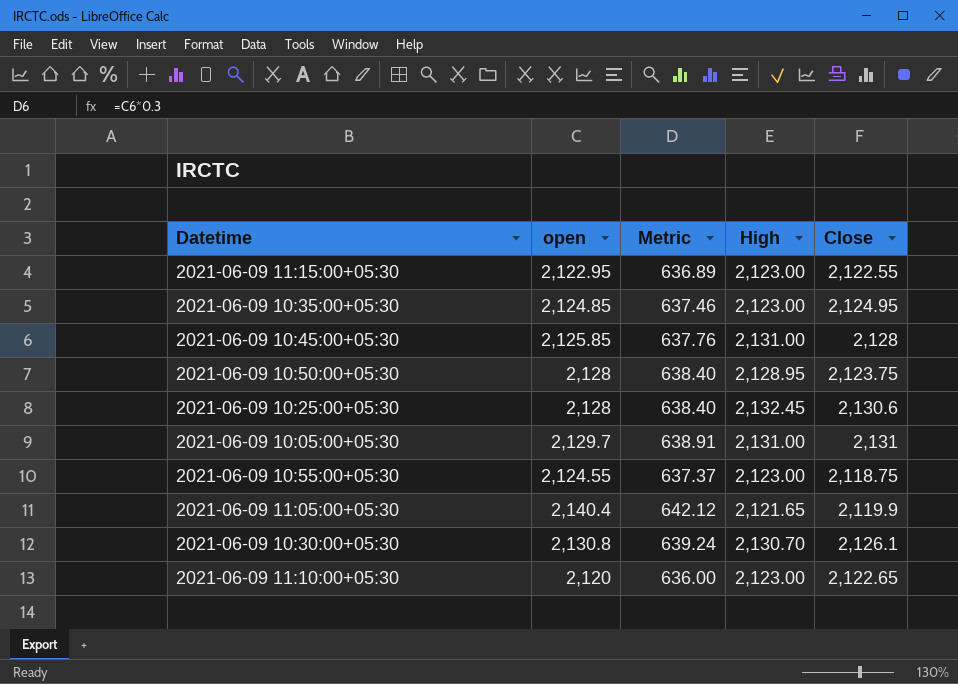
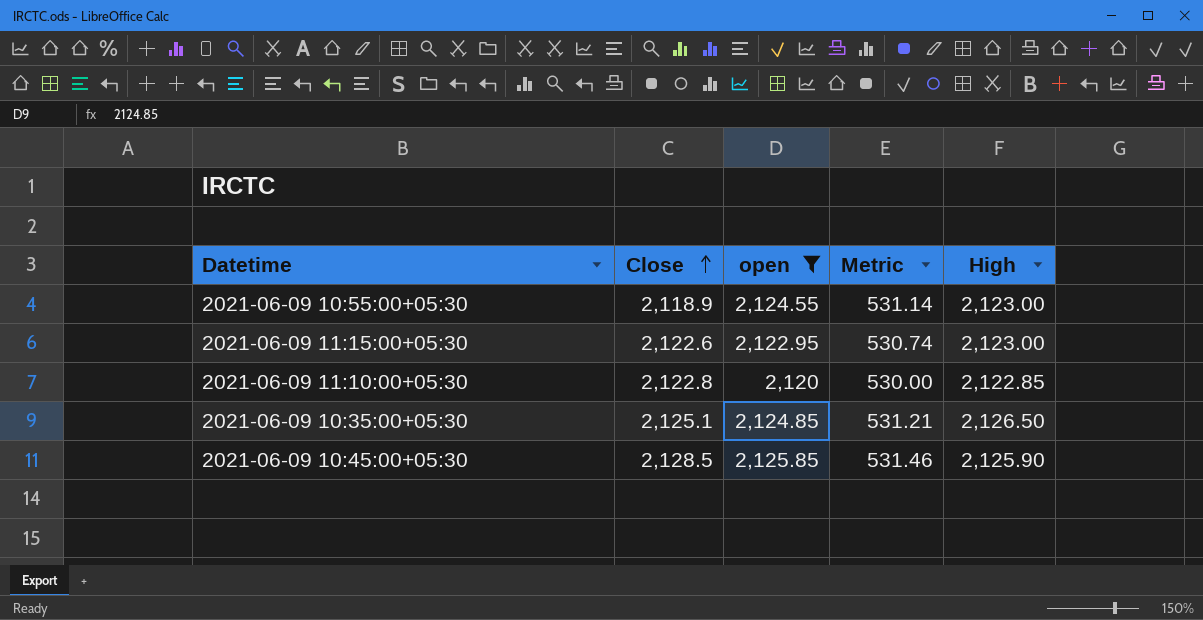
filter: none -> open <= 2,125.85
row order: none -> Close ascending
column Close | position: 5 -> 2
column Metric | formula: [open] * 0.3 -> [open] * 0.25
2021-06-09 10:55:00+05:30 | Close: 2,118.75 -> 2,118.9
2021-06-09 11:15:00+05:30 | Close: 2,122.55 -> 2,122.6
2021-06-09 11:10:00+05:30 | Close: 2,122.65 -> 2,122.8
2021-06-09 11:10:00+05:30 | High: 2,123.00 -> 2,122.85
2021-06-09 10:35:00+05:30 | Close: 2,124.95 -> 2,125.1
2021-06-09 10:35:00+05:30 | High: 2,123.00 -> 2,126.50
2021-06-09 10:45:00+05:30 | Close: 2,128 -> 2,128.5
2021-06-09 10:45:00+05:30 | High: 2,131.00 -> 2,125.90

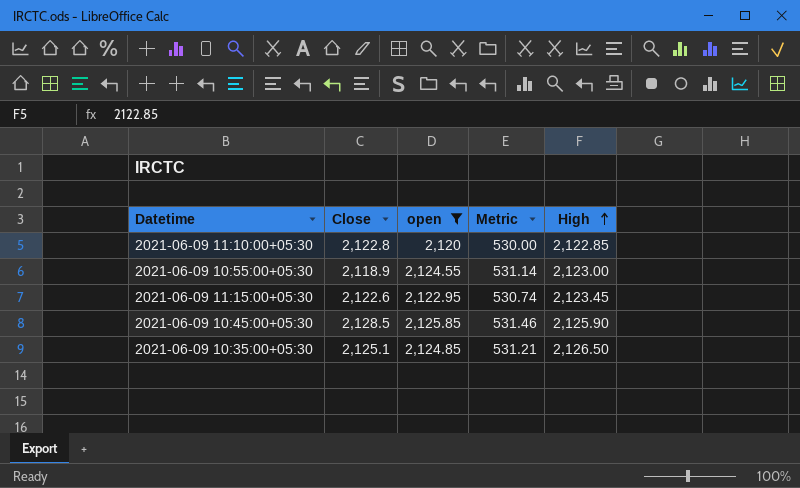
row order: Close ascending -> High ascending
2021-06-09 11:15:00+05:30 | High: 2,123.00 -> 2,123.45

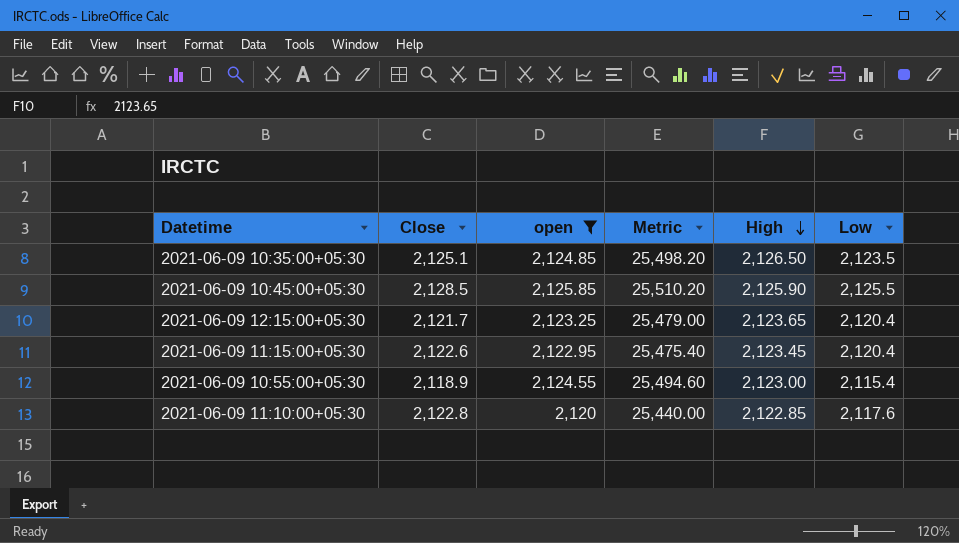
row order: High ascending -> High descending
column Metric | formula: [open] * 0.25 -> [open] * 12
column Low | position: none -> 6
row 2021-06-09 12:15:00+05:30: none -> 2,121.7 | 2,123.25 | 25,479.00 | 2,123.65 | 2,120.4

